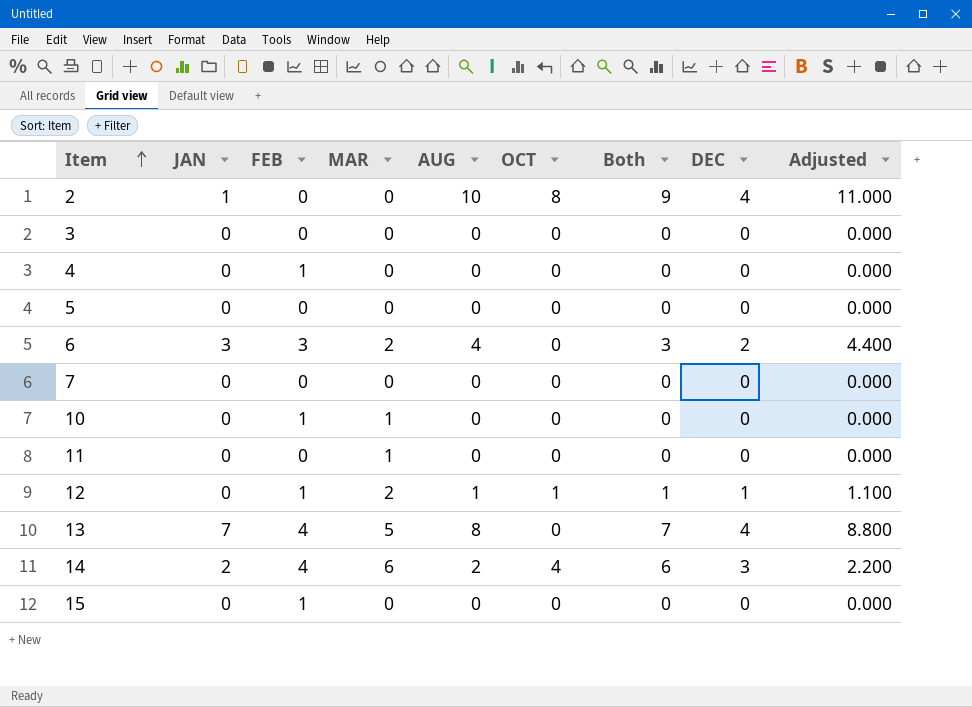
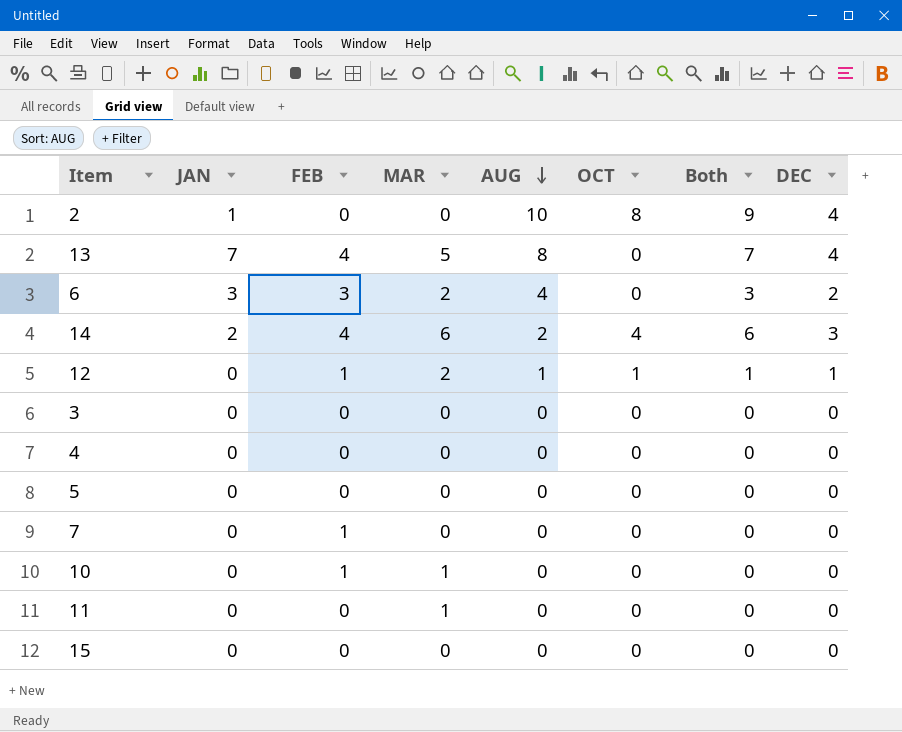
row order: Item ascending -> AUG descending
column Adjusted | formula: [AUG] * 1.1 -> none
4 | FEB: 1 -> 0
7 | FEB: 0 -> 1
15 | FEB: 1 -> 0

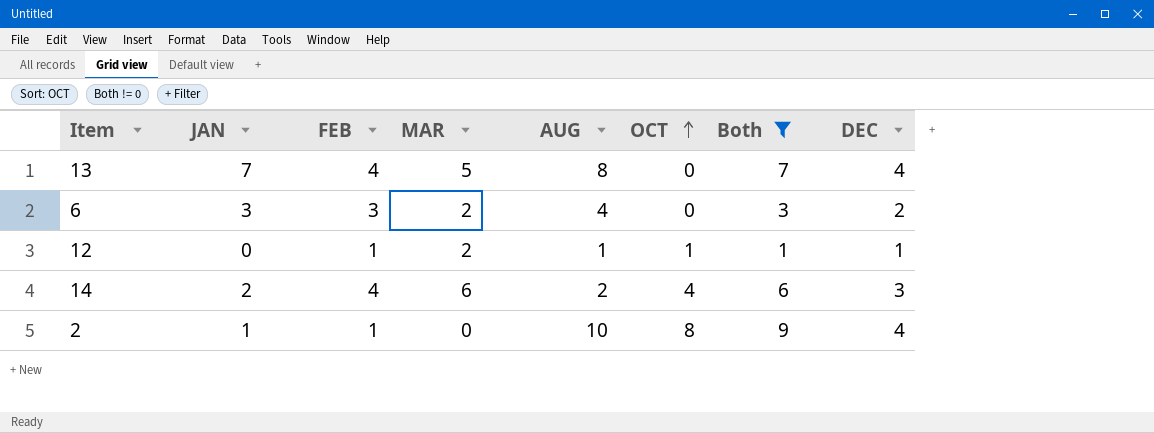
filter: none -> Both != 0
row order: AUG descending -> OCT ascending
2 | FEB: 0 -> 1

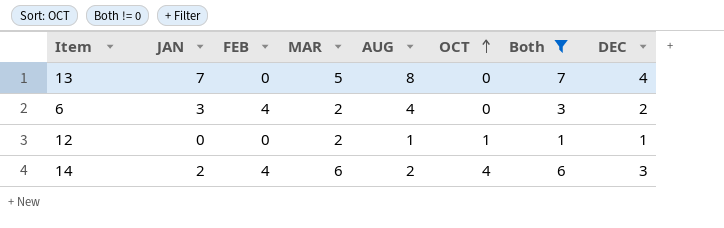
row 2: 1 | 1 | 0 | 10 | 8 | 9 | 4 -> none
13 | FEB: 4 -> 0
6 | FEB: 3 -> 4
12 | FEB: 1 -> 0

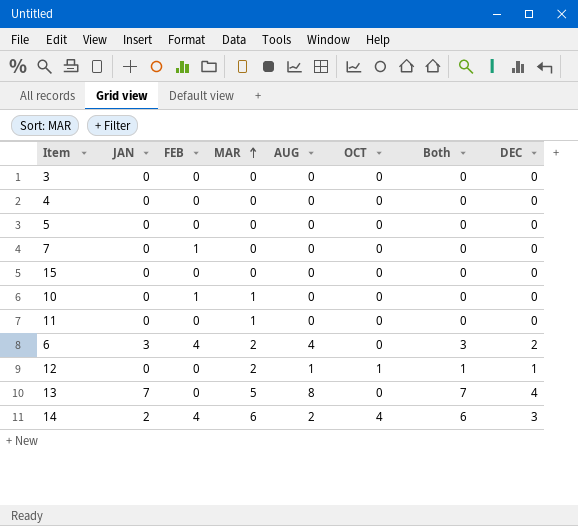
filter: Both != 0 -> none
row order: OCT ascending -> MAR ascending

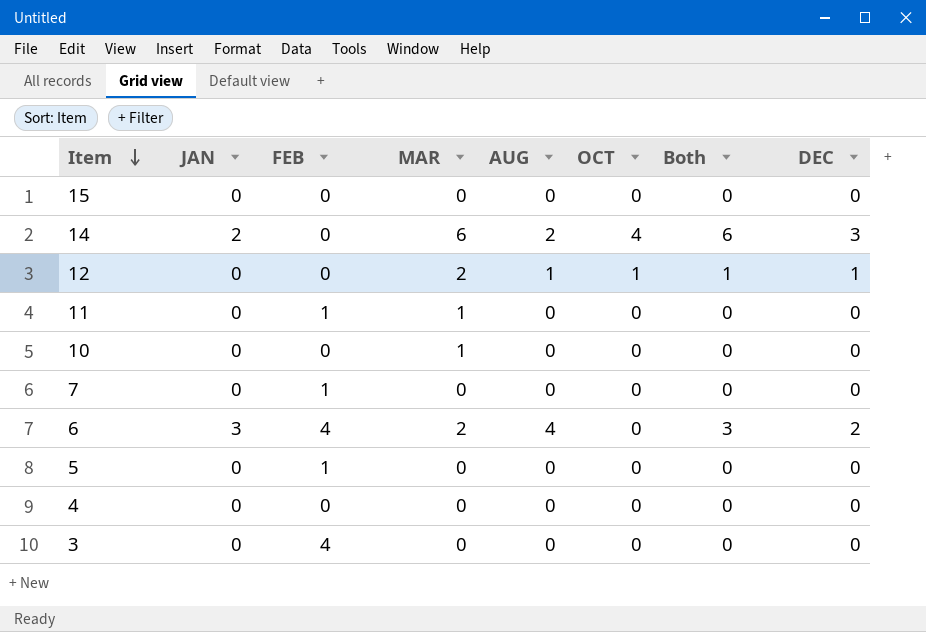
row order: MAR ascending -> Item descending
row 13: 7 | 0 | 5 | 8 | 0 | 7 | 4 -> none
14 | FEB: 4 -> 0
11 | FEB: 0 -> 1
10 | FEB: 1 -> 0
5 | FEB: 0 -> 1
3 | FEB: 0 -> 4

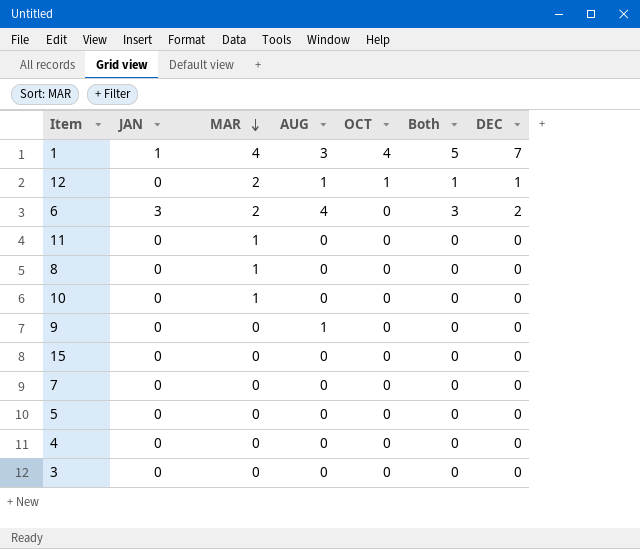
row order: Item descending -> MAR descending
column FEB | position: 3 -> none
row 14: 2 | 0 | 6 | 2 | 4 | 6 | 3 -> none
row 1: none -> 1 | 4 | 3 | 4 | 5 | 7
row 8: none -> 0 | 1 | 0 | 0 | 0 | 0
row 9: none -> 0 | 0 | 1 | 0 | 0 | 0

